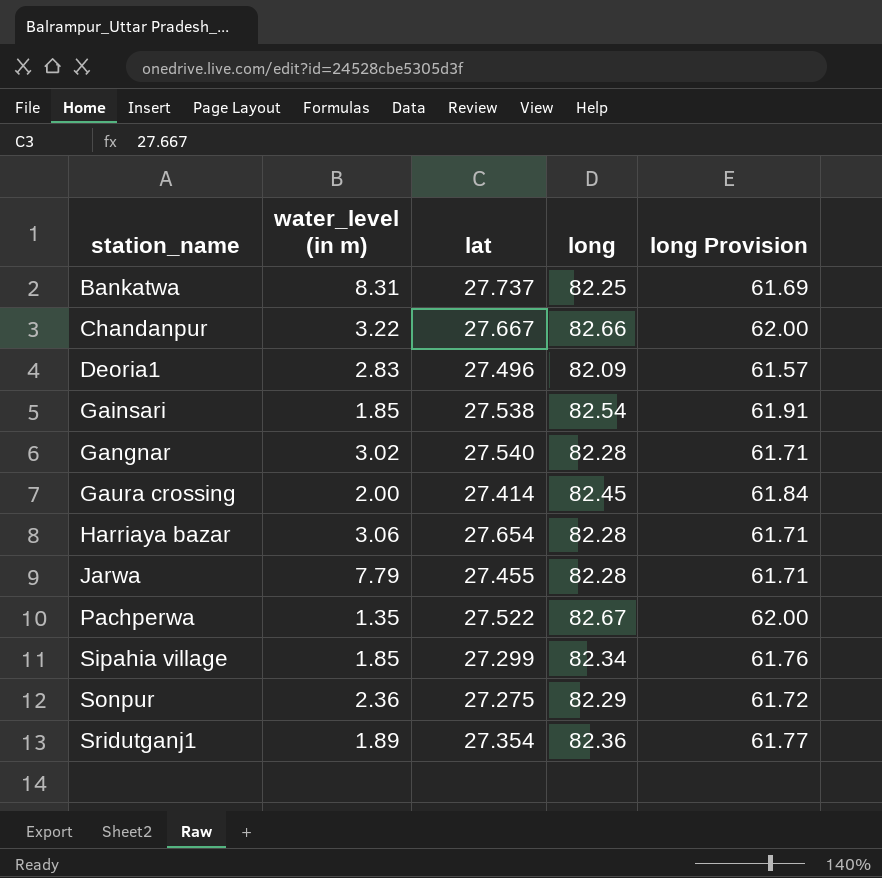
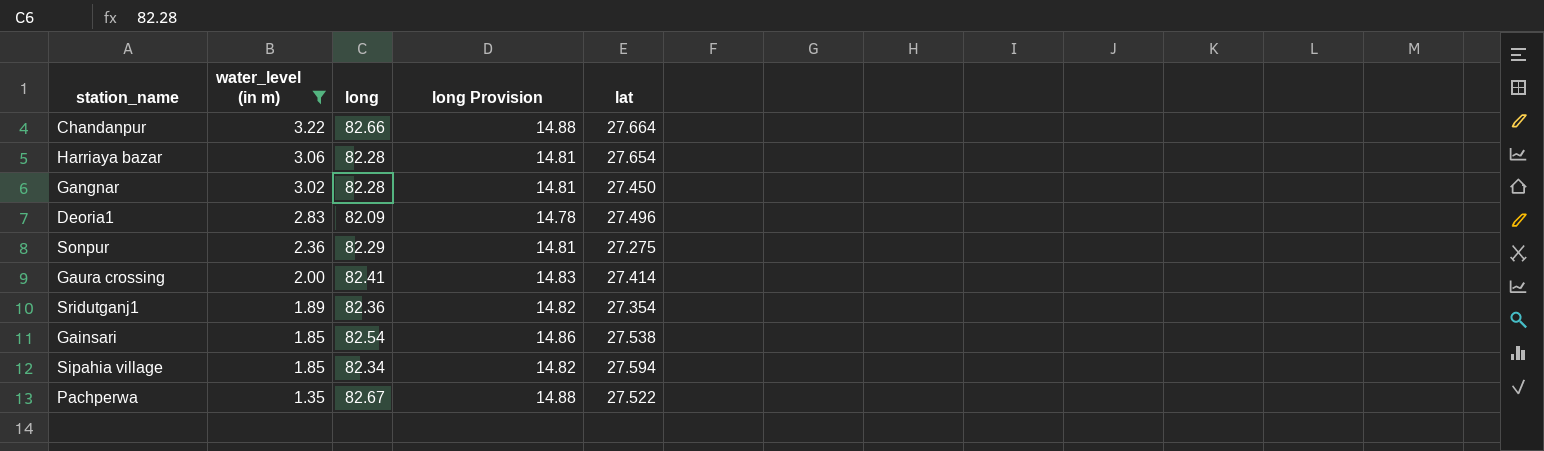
filter: none -> water_level (in m) <= 3.22
row order: station_name ascending -> water_level (in m) descending
column long Provision | formula: [long] * 0.75 -> [long] * 0.18
column lat | position: 3 -> 5
Chandanpur | lat: 27.667 -> 27.664
Gangnar | lat: 27.540 -> 27.450
Gaura crossing | long: 82.45 -> 82.41
Sipahia village | lat: 27.299 -> 27.594

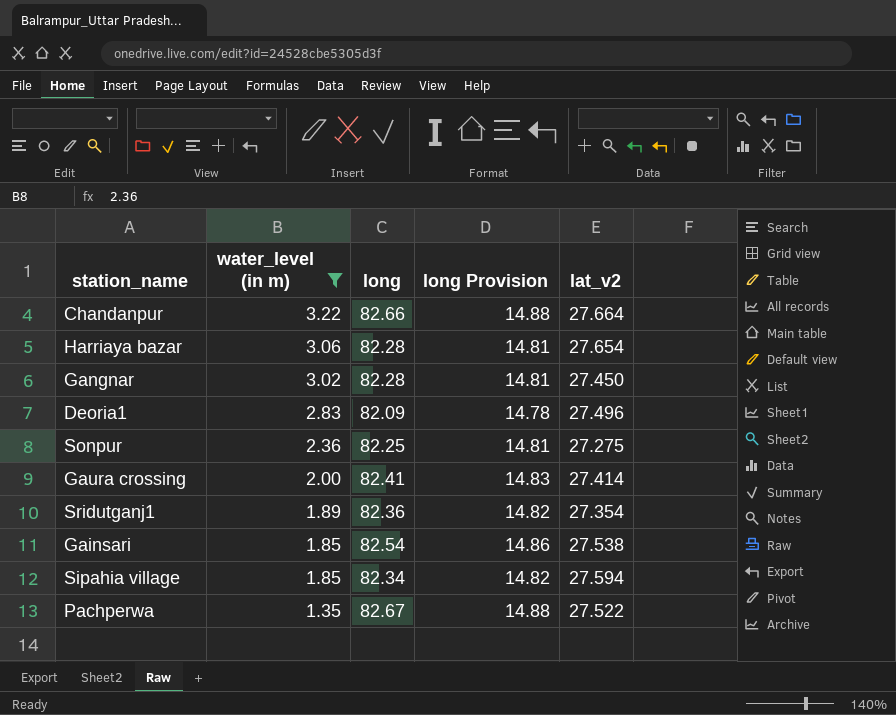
column name: lat -> lat_v2
Sonpur | long: 82.29 -> 82.25

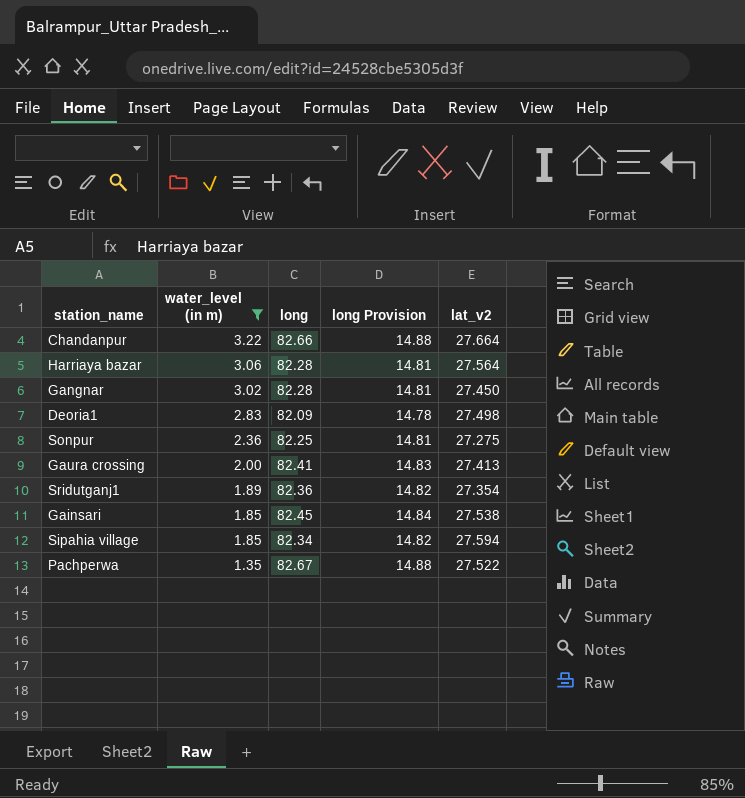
Harriaya bazar | lat_v2: 27.654 -> 27.564
Deoria1 | lat_v2: 27.496 -> 27.498
Gaura crossing | lat_v2: 27.414 -> 27.413
Gainsari | long: 82.54 -> 82.45
Gainsari | long Provision: 14.86 -> 14.84

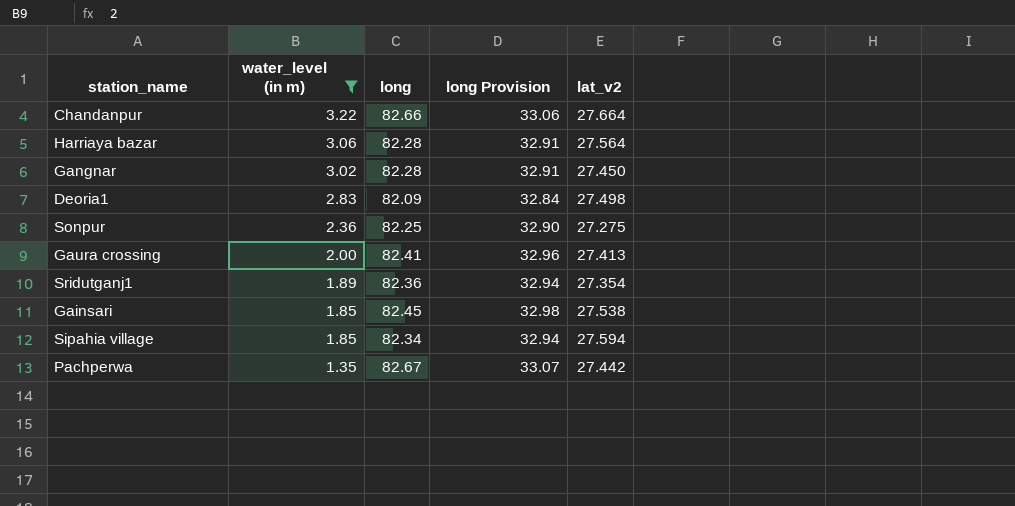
column long Provision | formula: [long] * 0.18 -> [long] * 0.4
Pachperwa | lat_v2: 27.522 -> 27.442

